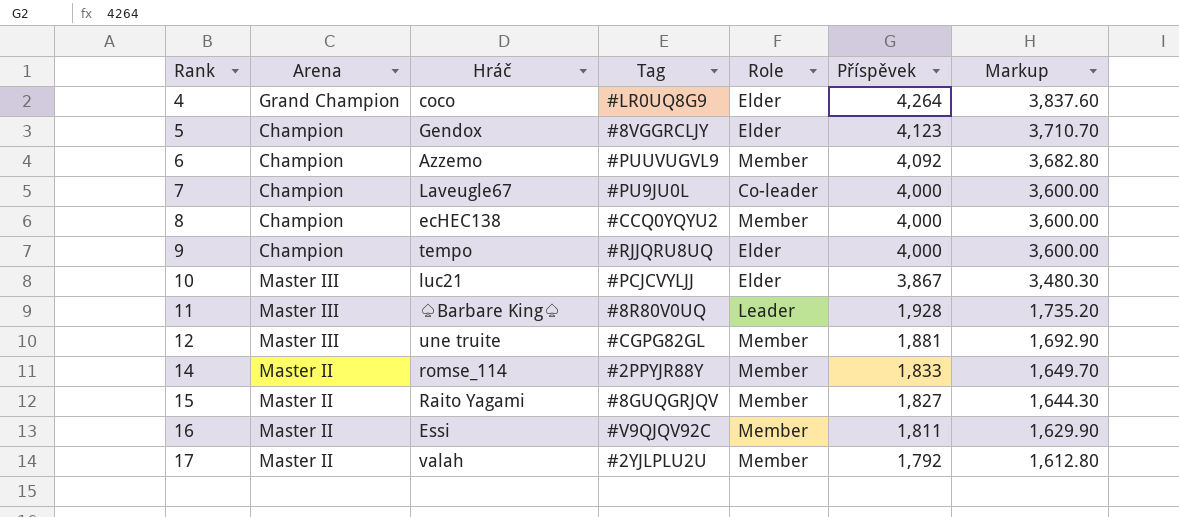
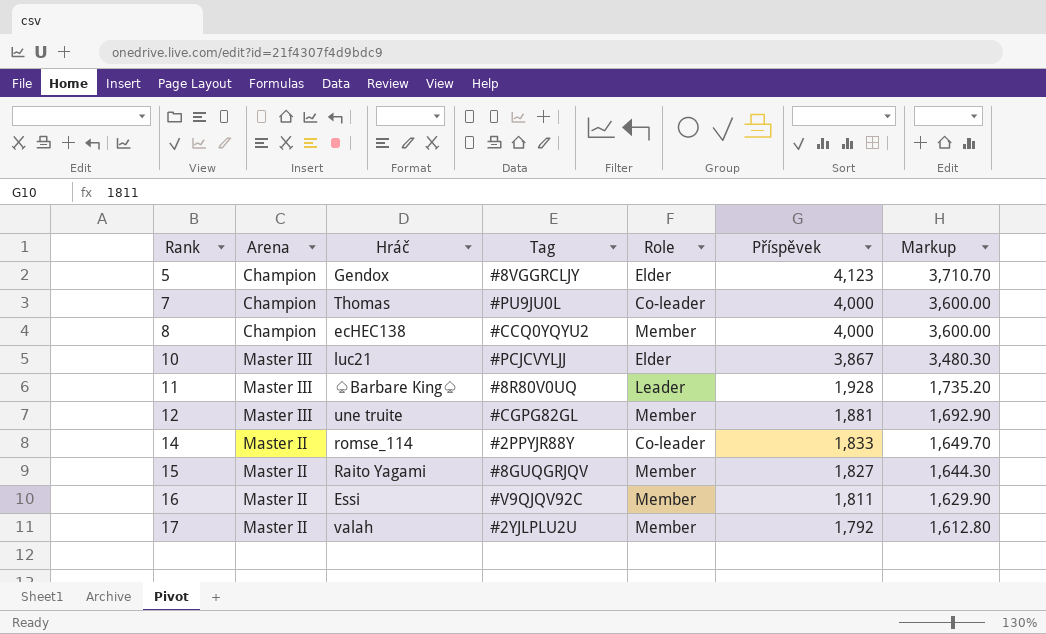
row 4: Grand Champion | coco | #LR0UQ8G9 | Elder | 4,264 | 3,837.60 -> none
row 6: Champion | Azzemo | #PUUVUGVL9 | Member | 4,092 | 3,682.80 -> none
row 9: Champion | tempo | #RJJQRU8UQ | Elder | 4,000 | 3,600.00 -> none
7 | Hráč: Laveugle67 -> Thomas
14 | Role: Member -> Co-leader

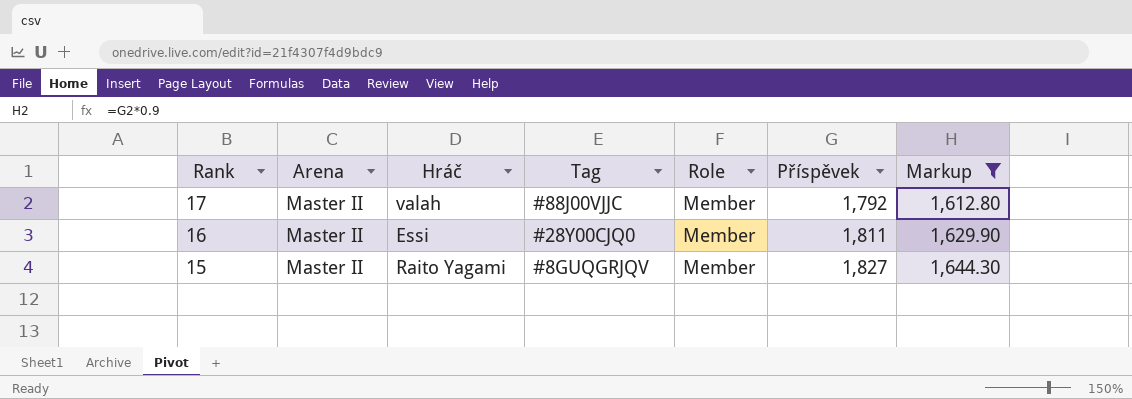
filter: none -> Markup <= 1,644.30
row order: Rank ascending -> Rank descending
17 | Tag: #2YJLPLU2U -> #88J00VJJC
16 | Tag: #V9QJQV92C -> #28Y00CJQ0

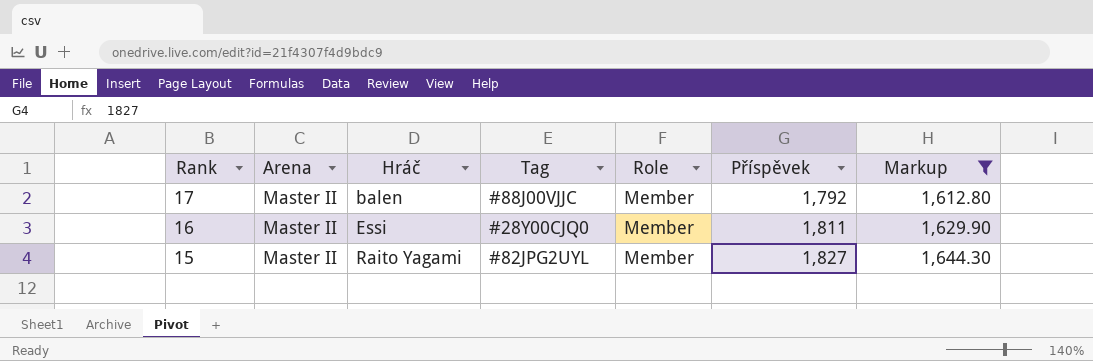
17 | Hráč: valah -> balen
15 | Tag: #8GUQGRJQV -> #82JPG2UYL

